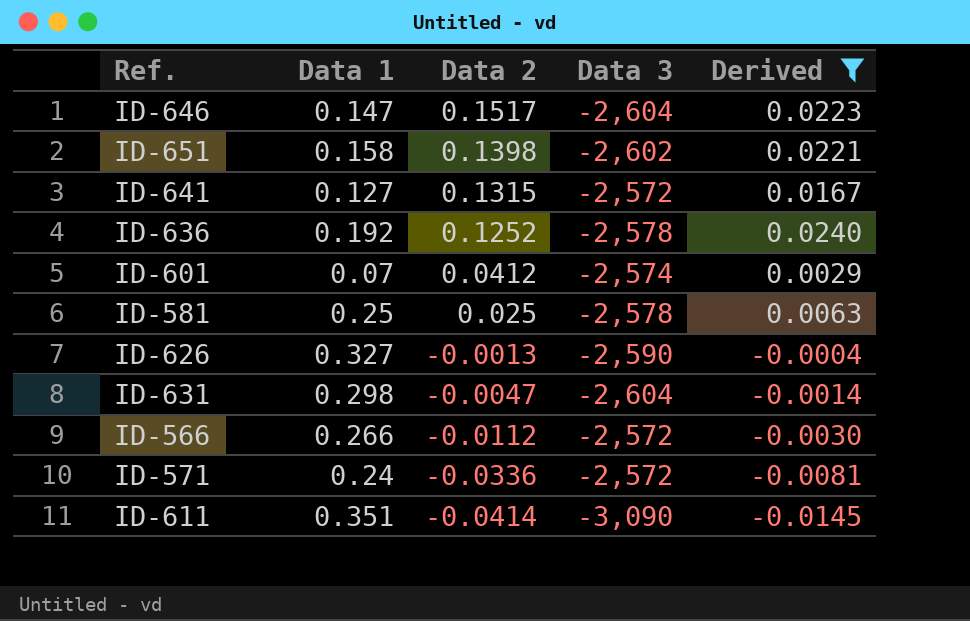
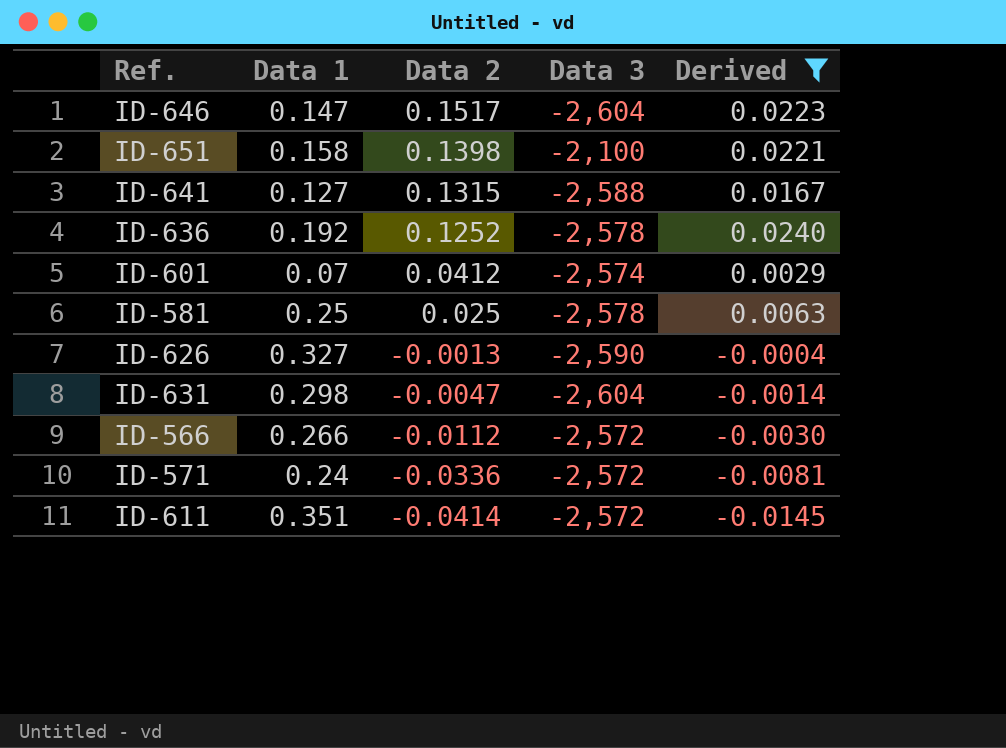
ID-651 | Data 3: -2,602 -> -2,100
ID-641 | Data 3: -2,572 -> -2,588
ID-611 | Data 3: -3,090 -> -2,572

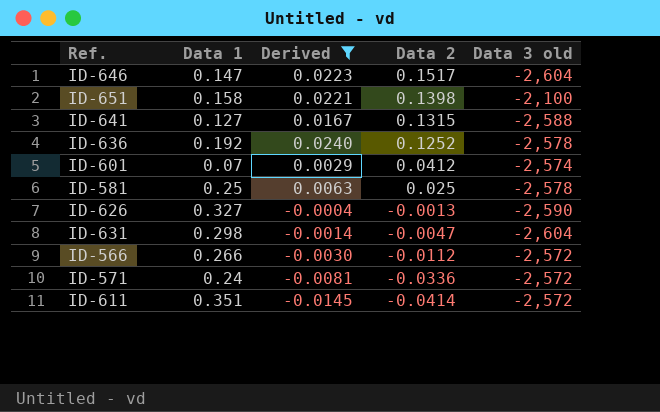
column Derived | position: 5 -> 3
column name: Data 3 -> Data 3 old

